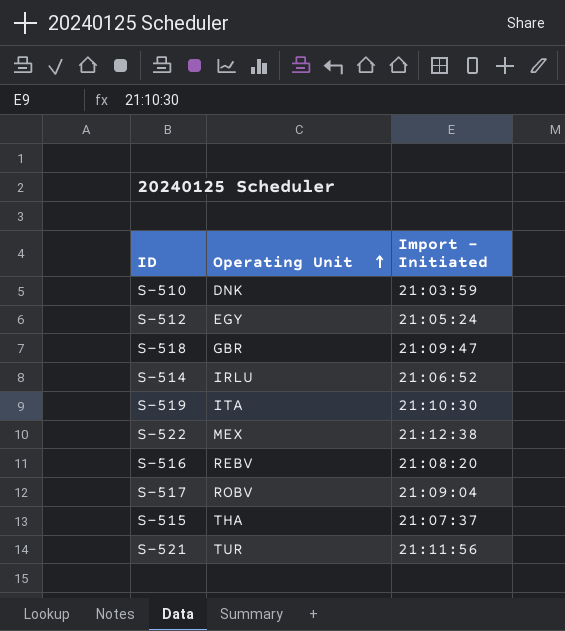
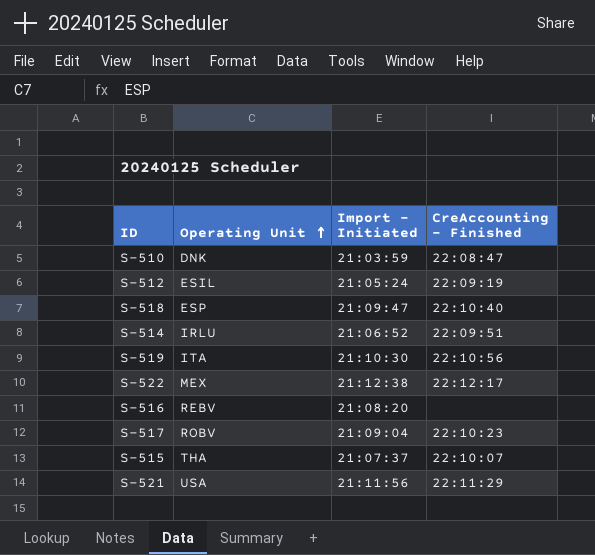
column CreAccounting - Finished | position: none -> 4
S-512 | Operating Unit: EGY -> ESIL
S-518 | Operating Unit: GBR -> ESP
S-521 | Operating Unit: TUR -> USA

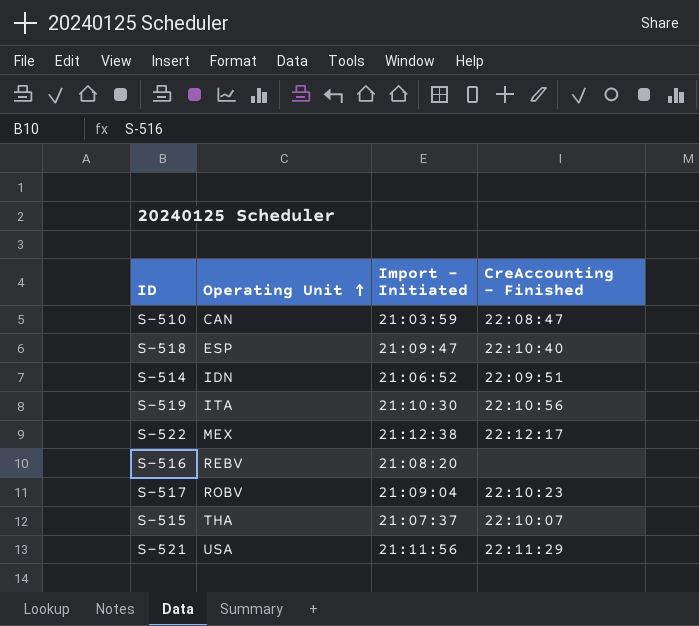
row S-512: ESIL | 21:05:24 | 22:09:19 -> none
S-510 | Operating Unit: DNK -> CAN
S-514 | Operating Unit: IRLU -> IDN

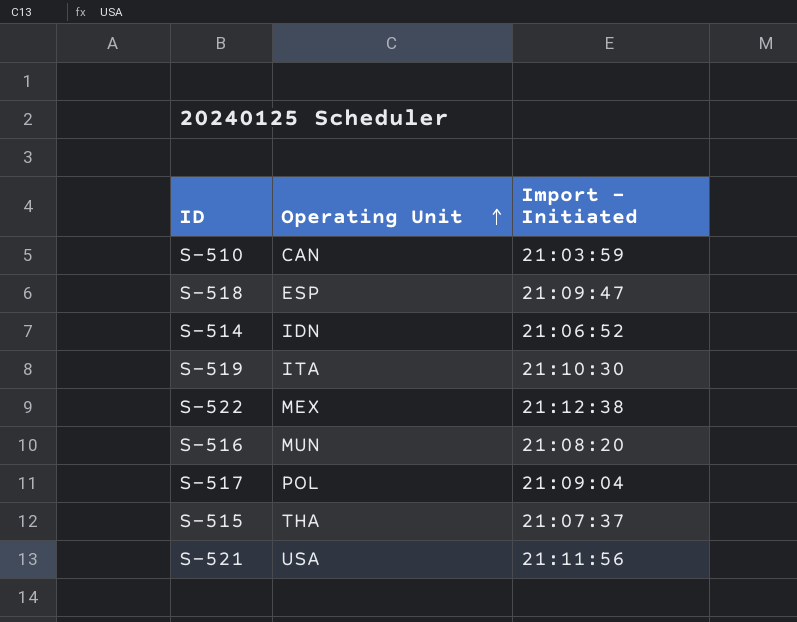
column CreAccounting - Finished | position: 4 -> none
S-516 | Operating Unit: REBV -> MUN
S-517 | Operating Unit: ROBV -> POL

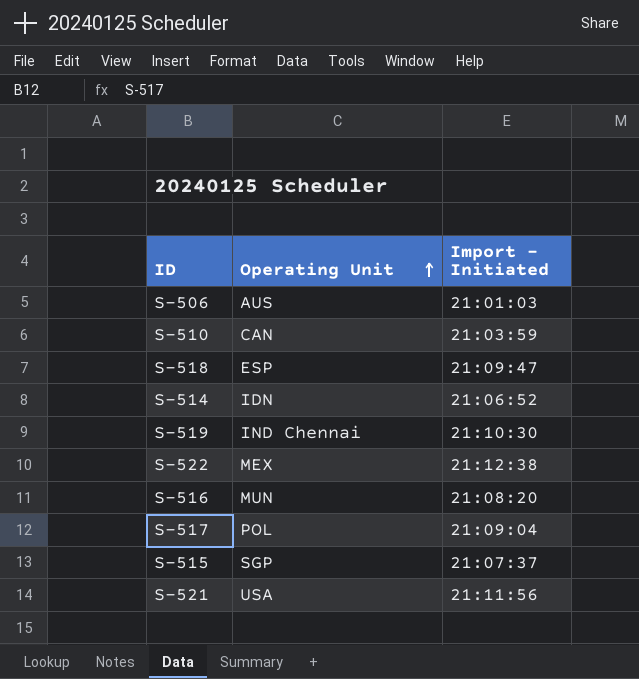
row S-506: none -> AUS | 21:01:03
S-519 | Operating Unit: ITA -> IND Chennai
S-515 | Operating Unit: THA -> SGP

